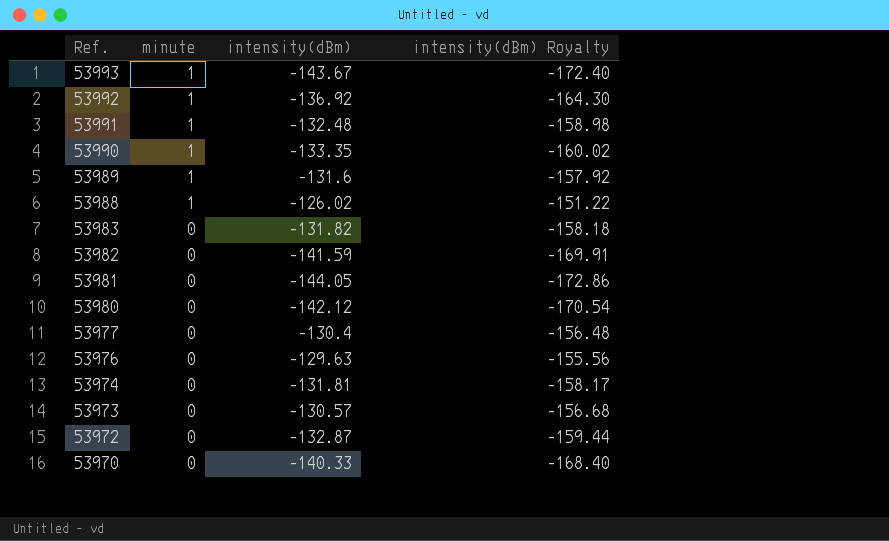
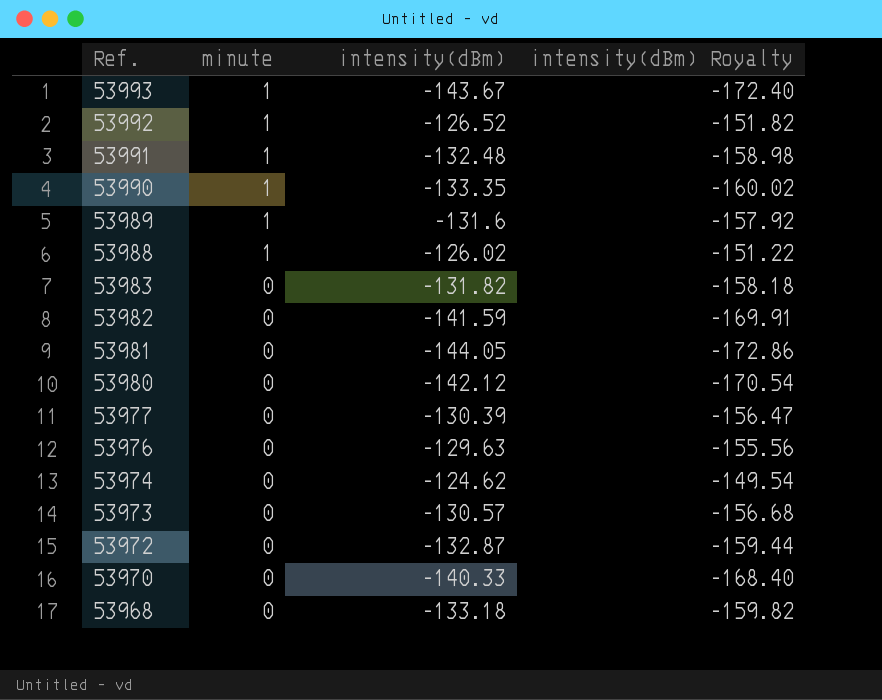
53992 | intensity(dBm): -136.92 -> -126.52
53992 | intensity(dBm) Royalty: -164.30 -> -151.82
53977 | intensity(dBm): -130.4 -> -130.39
53977 | intensity(dBm) Royalty: -156.48 -> -156.47
53974 | intensity(dBm): -131.81 -> -124.62
53974 | intensity(dBm) Royalty: -158.17 -> -149.54
row 53968: none -> 0 | -133.18 | -159.82

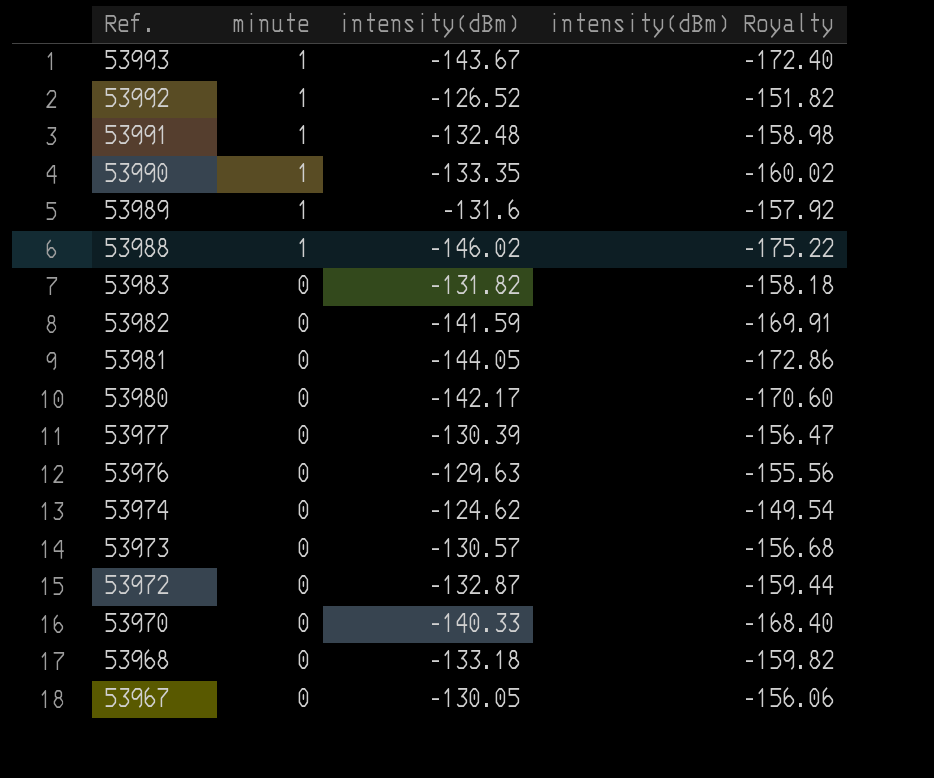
53988 | intensity(dBm): -126.02 -> -146.02
53988 | intensity(dBm) Royalty: -151.22 -> -175.22
53980 | intensity(dBm): -142.12 -> -142.17
53980 | intensity(dBm) Royalty: -170.54 -> -170.60
row 53967: none -> 0 | -130.05 | -156.06

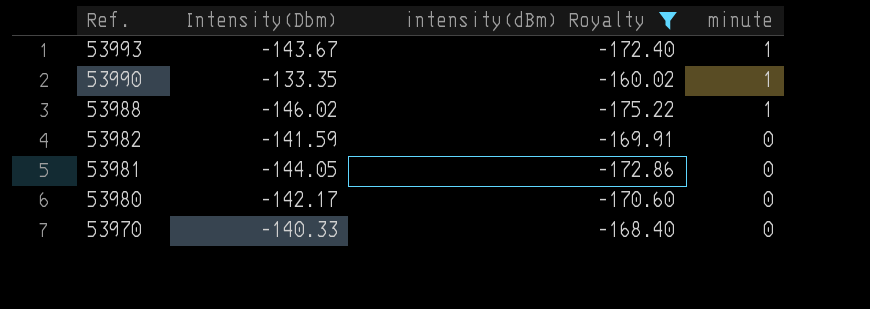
filter: none -> intensity(dBm) Royalty <= -160.02
column name: intensity(dBm) -> Intensity(Dbm)
column minute | position: 2 -> 4

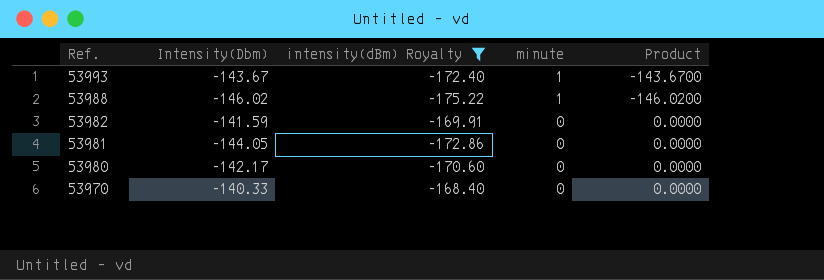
column Product | formula: none -> [Intensity(Dbm)] * [minute]
row 53990: -133.35 | -160.02 | 1 -> none

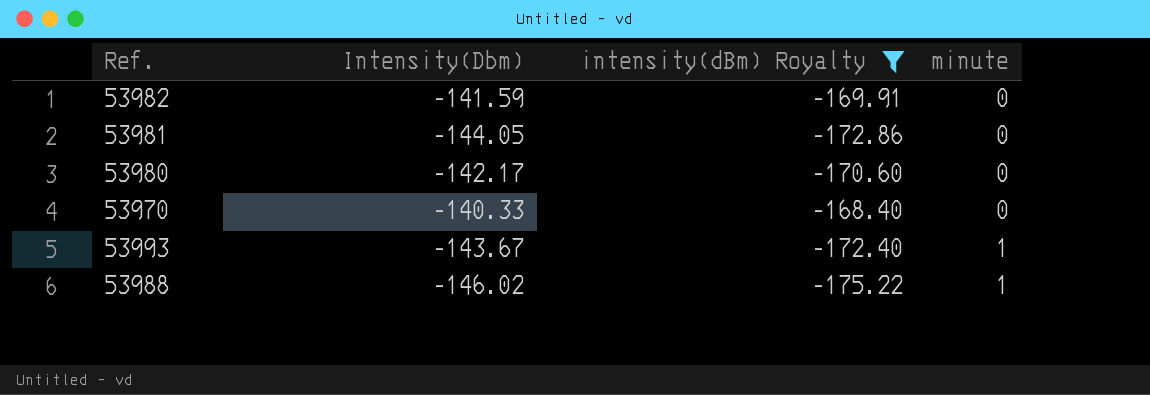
row order: Ref. descending -> minute ascending
column Product | formula: [Intensity(Dbm)] * [minute] -> none

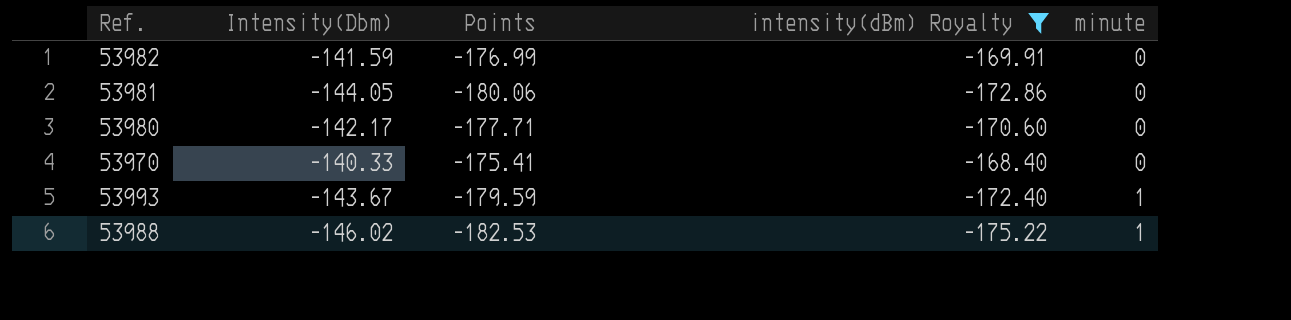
column Points | formula: none -> [Intensity(Dbm)] * 1.25

